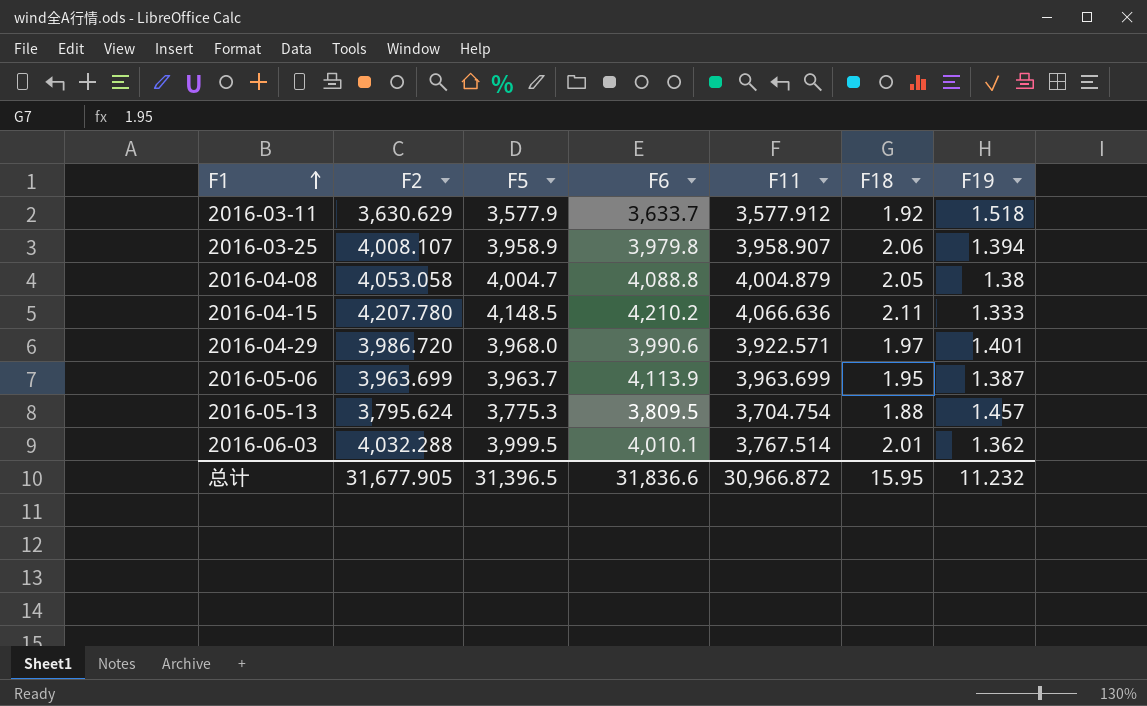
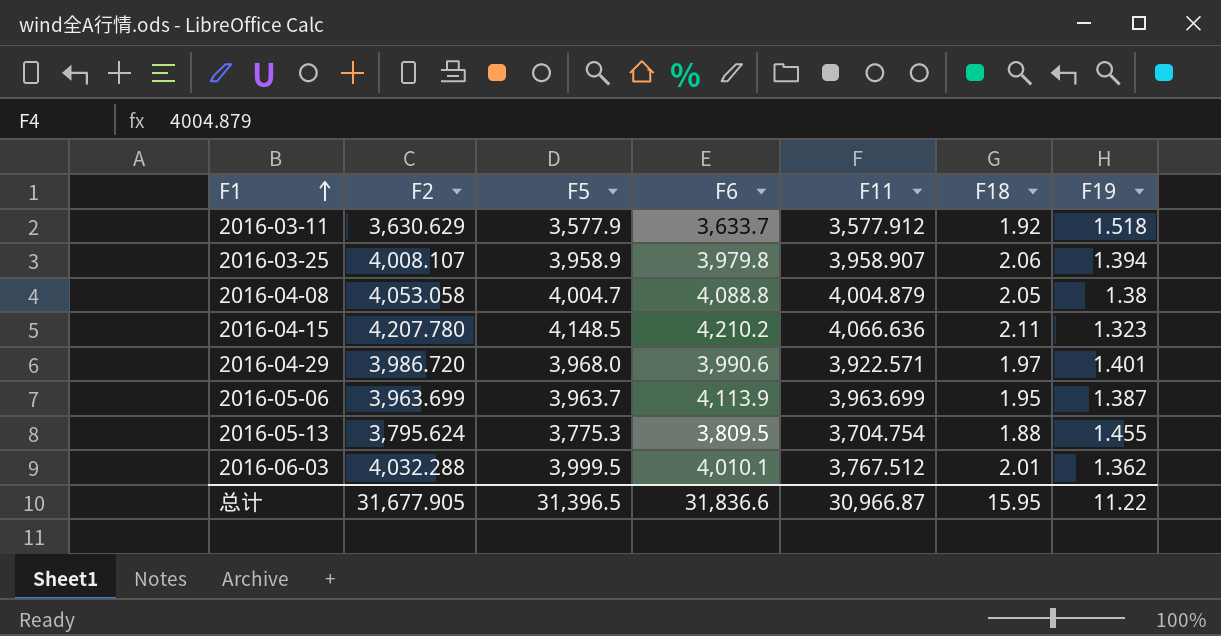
2016-04-15 | F19: 1.333 -> 1.323
2016-05-13 | F19: 1.457 -> 1.455
2016-06-03 | F11: 3,767.514 -> 3,767.512
总计 | F11: 30,966.872 -> 30,966.87
总计 | F19: 11.232 -> 11.22

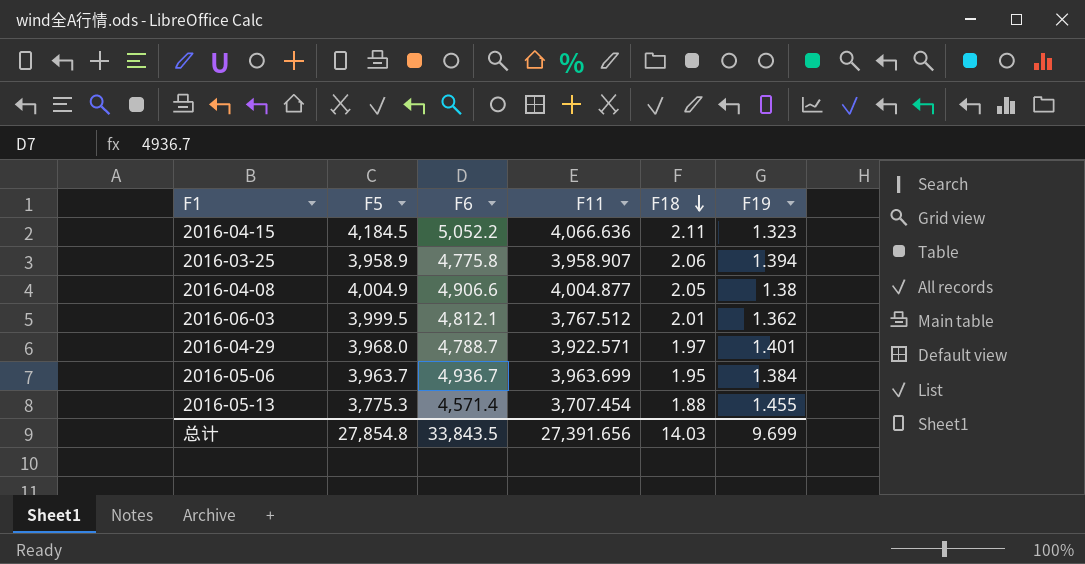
row order: F1 ascending -> F18 descending
column F2 | position: 2 -> none
row 2016-03-11: 3,630.629 | 3,577.9 | 3,633.7 | 3,577.912 | 1.92 | 1.518 -> none
2016-04-15 | F5: 4,148.5 -> 4,184.5
2016-04-15 | F6: 4,210.2 -> 5,052.2
2016-03-25 | F6: 3,979.8 -> 4,775.8
2016-04-08 | F5: 4,004.7 -> 4,004.9
2016-04-08 | F6: 4,088.8 -> 4,906.6
2016-04-08 | F11: 4,004.879 -> 4,004.877
2016-06-03 | F6: 4,010.1 -> 4,812.1
2016-04-29 | F6: 3,990.6 -> 4,788.7
2016-05-06 | F6: 4,113.9 -> 4,936.7
2016-05-06 | F19: 1.387 -> 1.384
2016-05-13 | F6: 3,809.5 -> 4,571.4
2016-05-13 | F11: 3,704.754 -> 3,707.454
总计 | F5: 31,396.5 -> 27,854.8
总计 | F6: 31,836.6 -> 33,843.5
总计 | F11: 30,966.87 -> 27,391.656
总计 | F18: 15.95 -> 14.03
总计 | F19: 11.22 -> 9.699

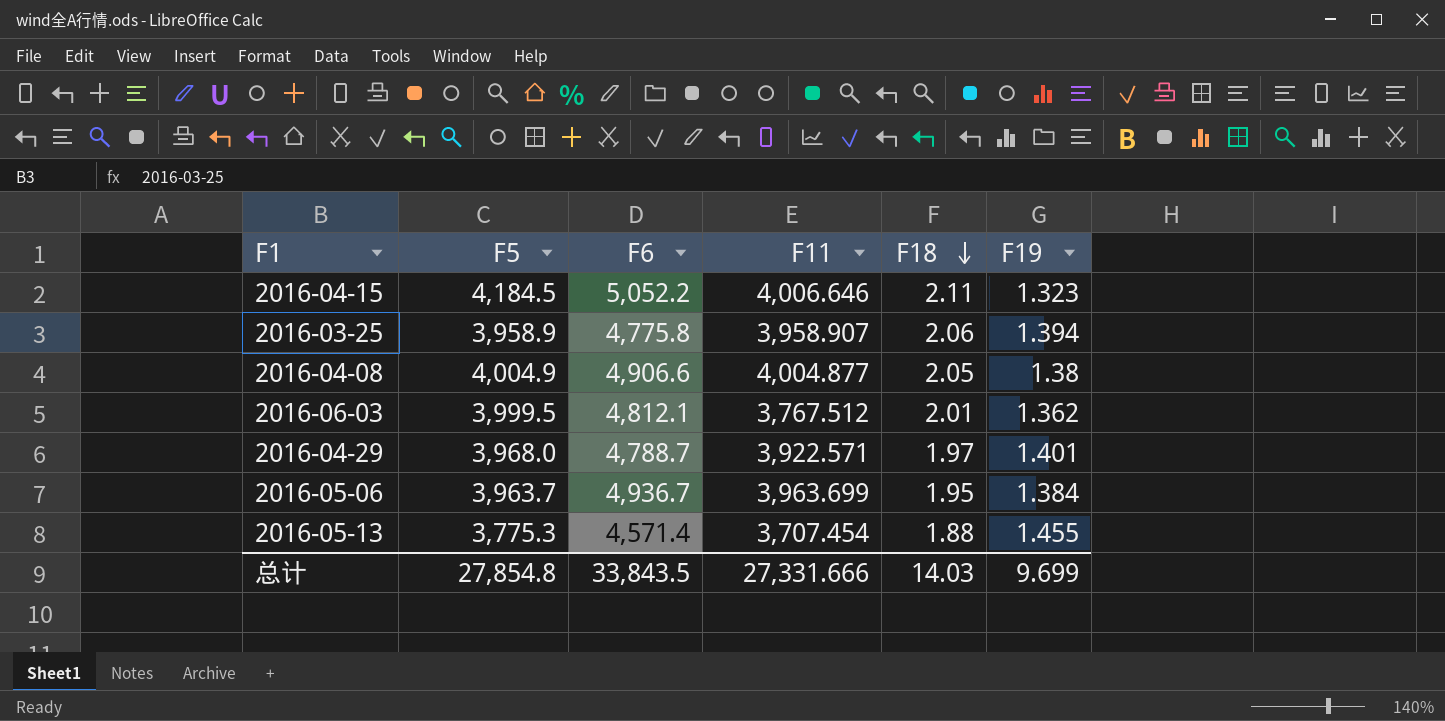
2016-04-15 | F11: 4,066.636 -> 4,006.646
总计 | F11: 27,391.656 -> 27,331.666

